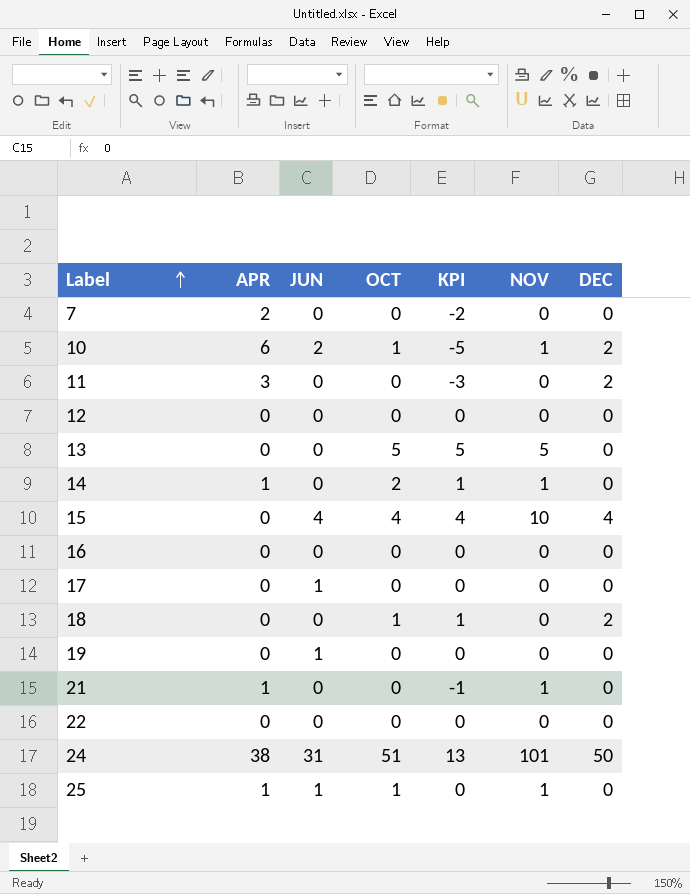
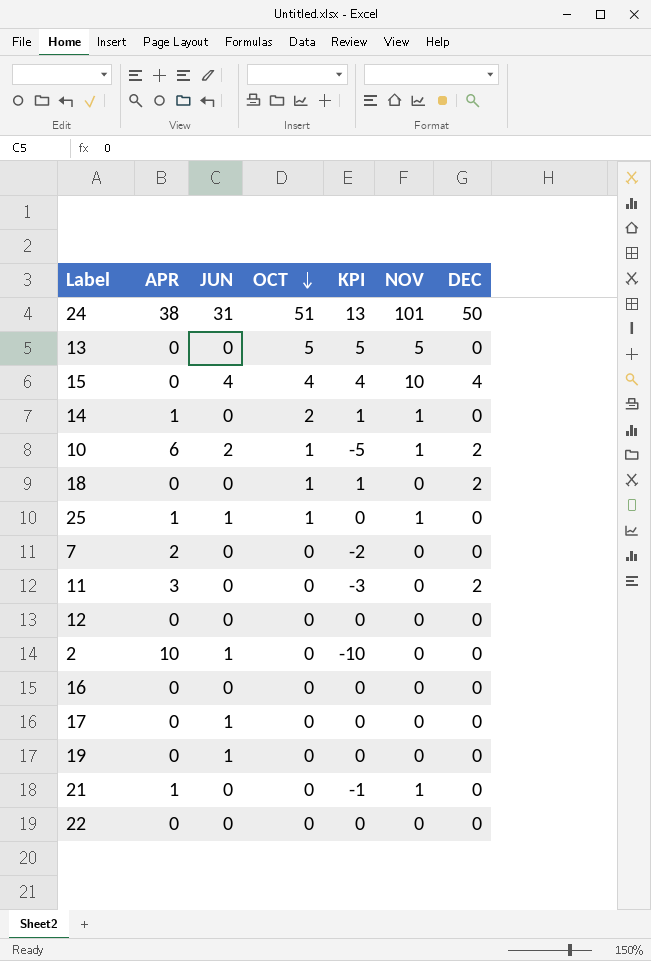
row order: Label ascending -> OCT descending
row 2: none -> 10 | 1 | 0 | -10 | 0 | 0

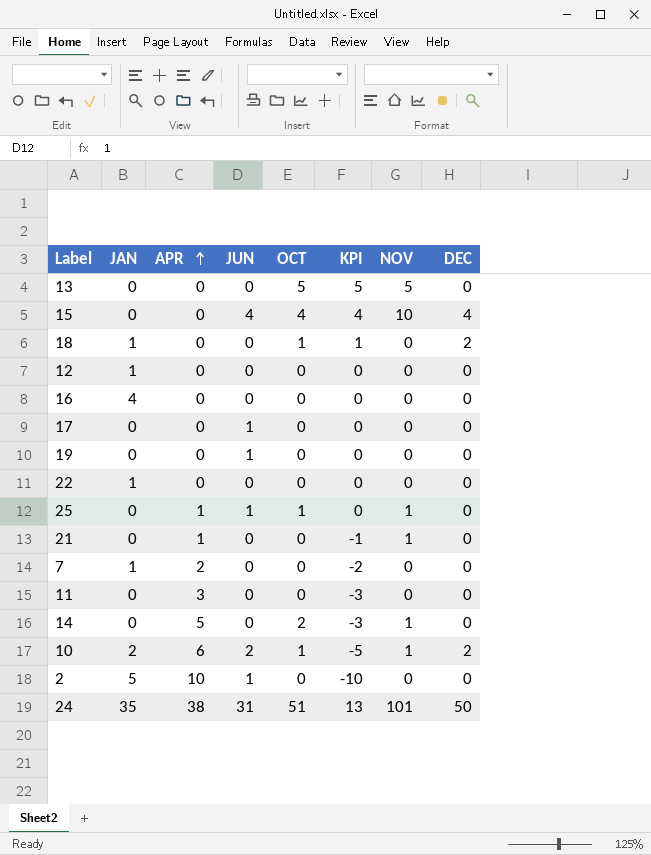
row order: OCT descending -> APR ascending
column JAN | position: none -> 2
11 | DEC: 2 -> 0
14 | APR: 1 -> 5
14 | KPI: 1 -> -3

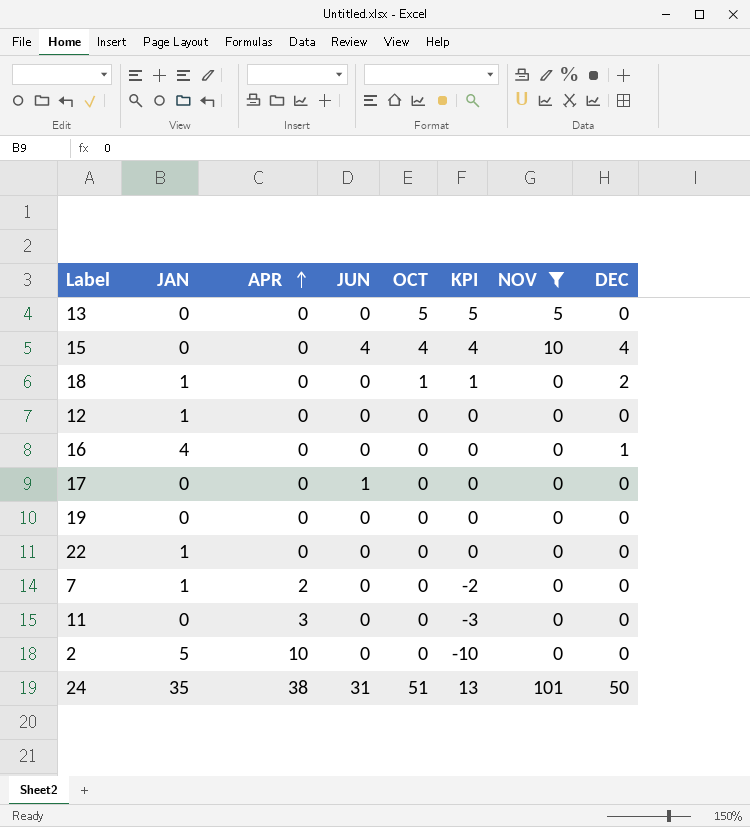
filter: none -> NOV != 1
16 | DEC: 0 -> 1
19 | JUN: 1 -> 0
2 | JUN: 1 -> 0

